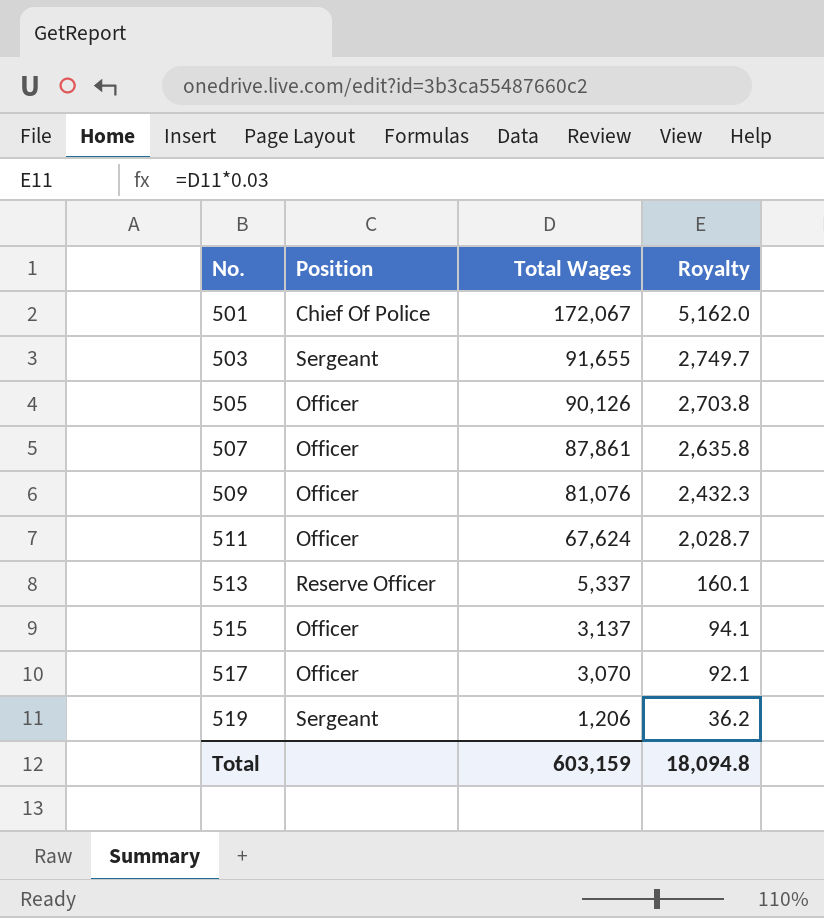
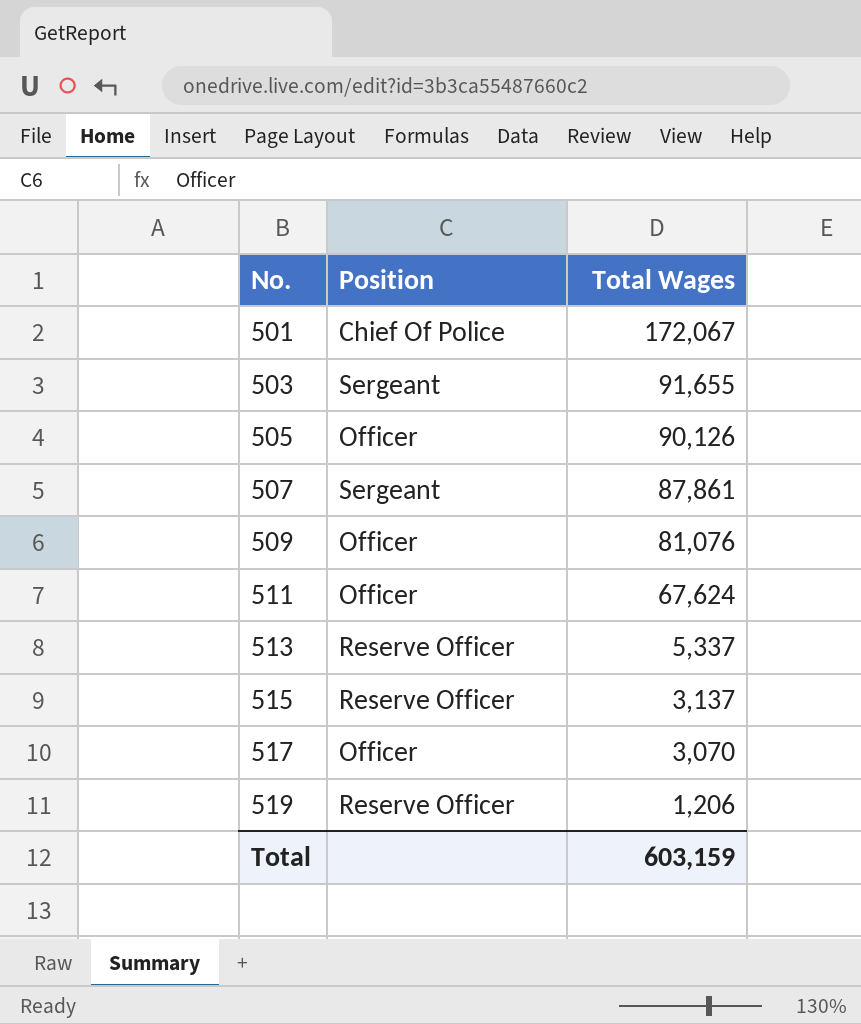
column Royalty | formula: [Total Wages] * 0.03 -> none
507 | Position: Officer -> Sergeant
515 | Position: Officer -> Reserve Officer
519 | Position: Sergeant -> Reserve Officer

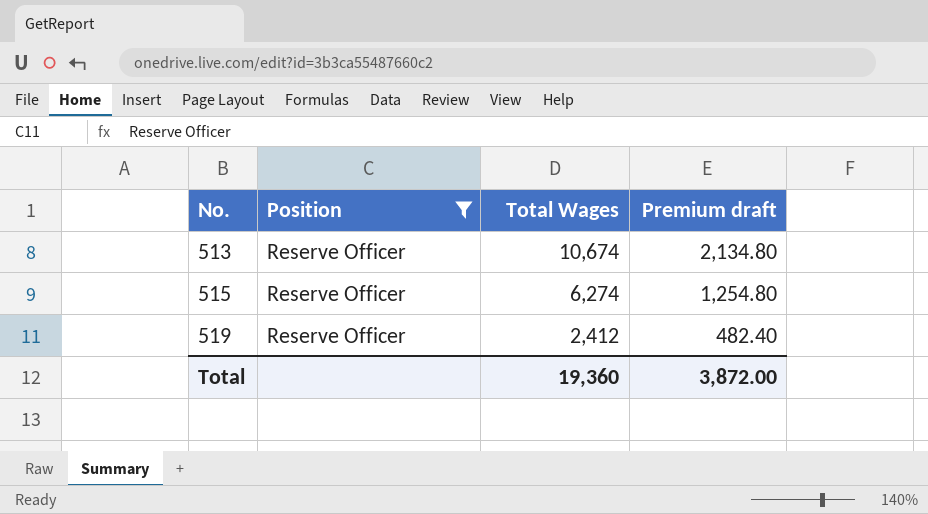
filter: none -> Position = Reserve Officer
column Premium draft | formula: none -> [Total Wages] * 0.2
513 | Total Wages: 5,337 -> 10,674
515 | Total Wages: 3,137 -> 6,274
519 | Total Wages: 1,206 -> 2,412
Total | Total Wages: 603,159 -> 19,360

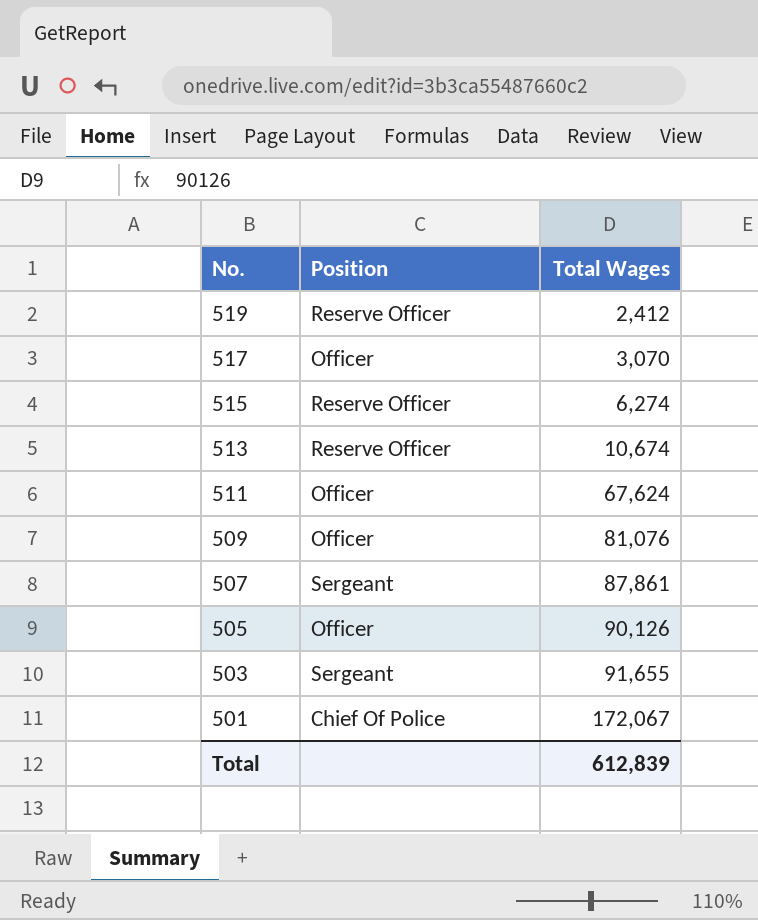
filter: Position = Reserve Officer -> none
row order: No. ascending -> No. descending
column Premium draft | formula: [Total Wages] * 0.2 -> none
Total | Total Wages: 19,360 -> 612,839

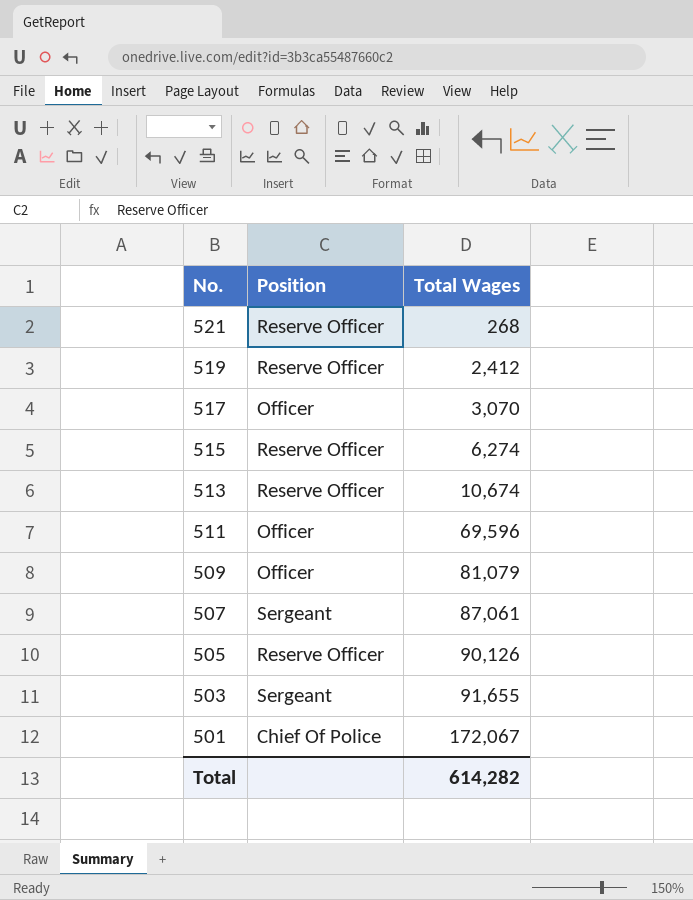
row 521: none -> Reserve Officer | 268
511 | Total Wages: 67,624 -> 69,596
509 | Total Wages: 81,076 -> 81,079
507 | Total Wages: 87,861 -> 87,061
505 | Position: Officer -> Reserve Officer
Total | Total Wages: 612,839 -> 614,282

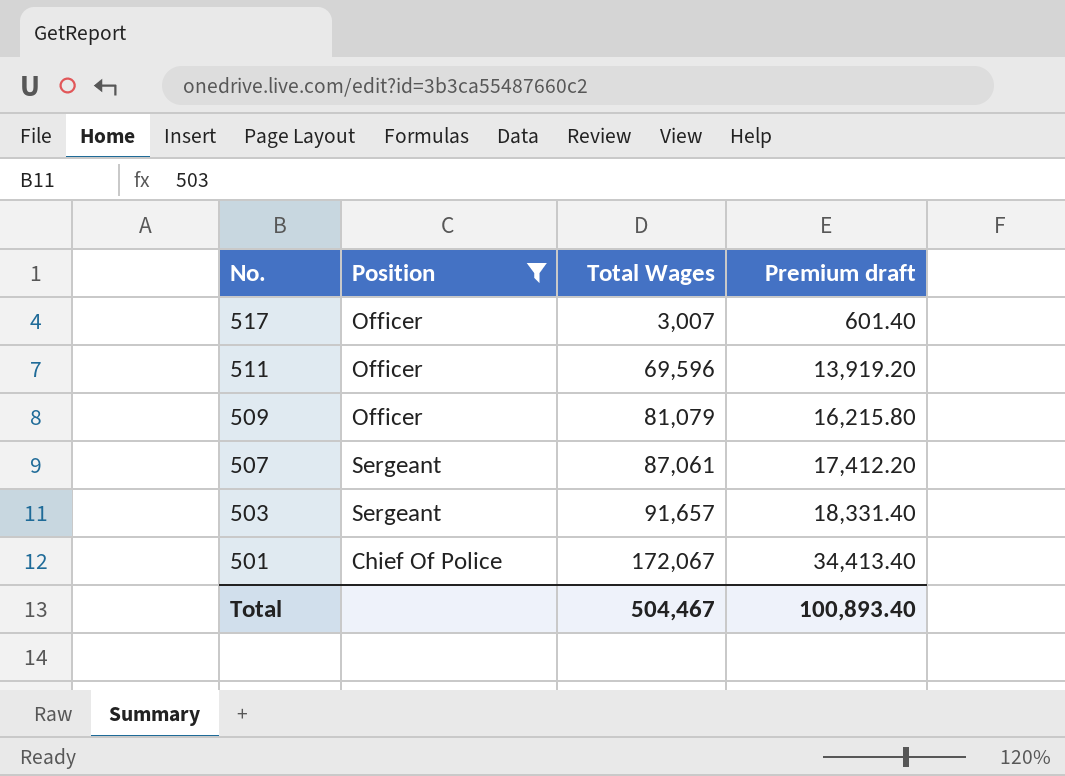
filter: none -> Position != Reserve Officer
column Premium draft | formula: none -> [Total Wages] * 0.2
517 | Total Wages: 3,070 -> 3,007
503 | Total Wages: 91,655 -> 91,657
Total | Total Wages: 614,282 -> 504,467

